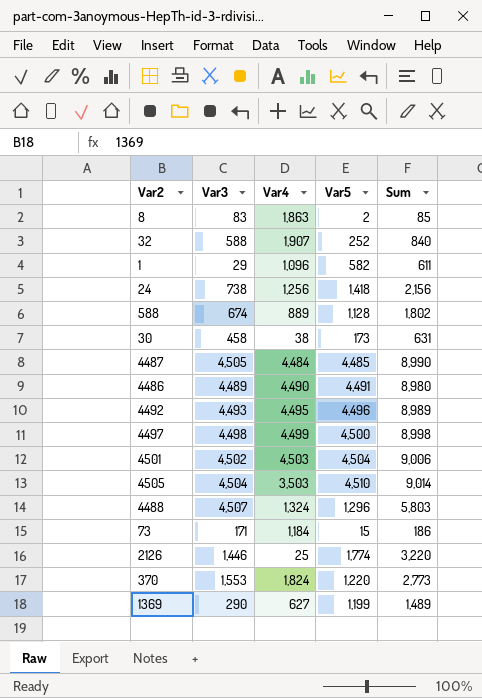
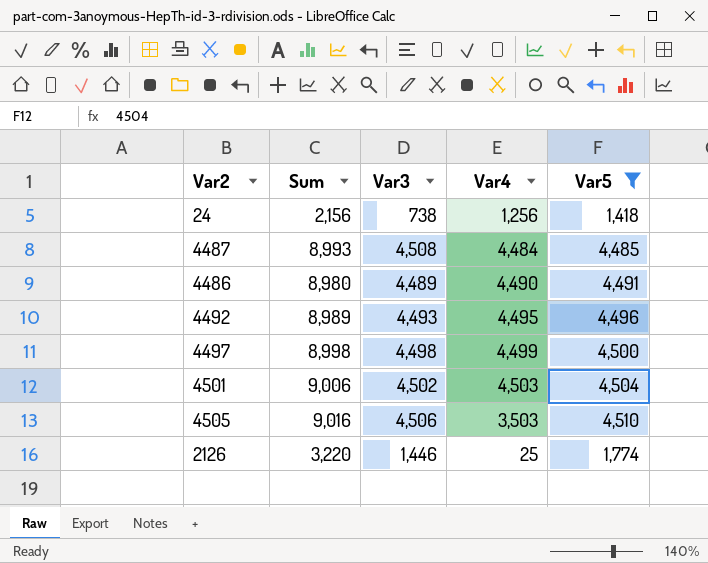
filter: none -> Var5 >= 1,418
column Sum | position: 5 -> 2
4487 | Sum: 8,990 -> 8,993
4487 | Var3: 4,505 -> 4,508
4505 | Sum: 9,014 -> 9,016
4505 | Var3: 4,504 -> 4,506

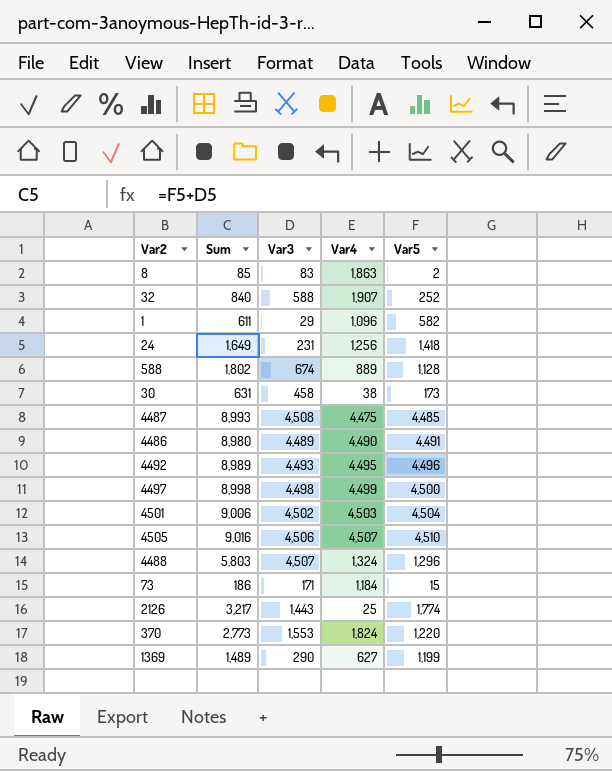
filter: Var5 >= 1,418 -> none
24 | Sum: 2,156 -> 1,649
24 | Var3: 738 -> 231
4487 | Var4: 4,484 -> 4,475
4505 | Var4: 3,503 -> 4,507
2126 | Sum: 3,220 -> 3,217
2126 | Var3: 1,446 -> 1,443

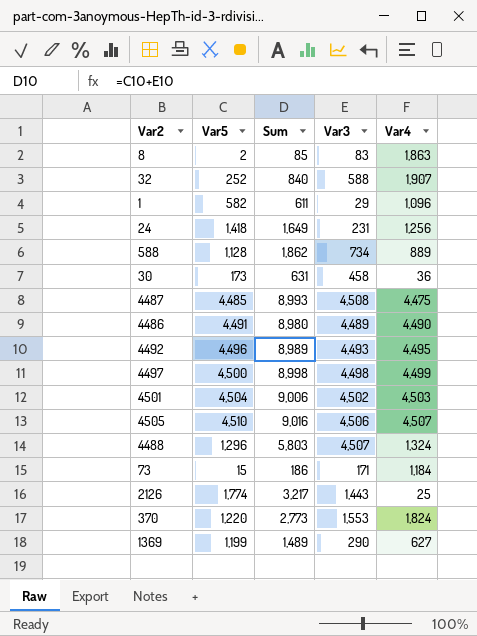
column Var5 | position: 5 -> 2
588 | Sum: 1,802 -> 1,862
588 | Var3: 674 -> 734
30 | Var4: 38 -> 36

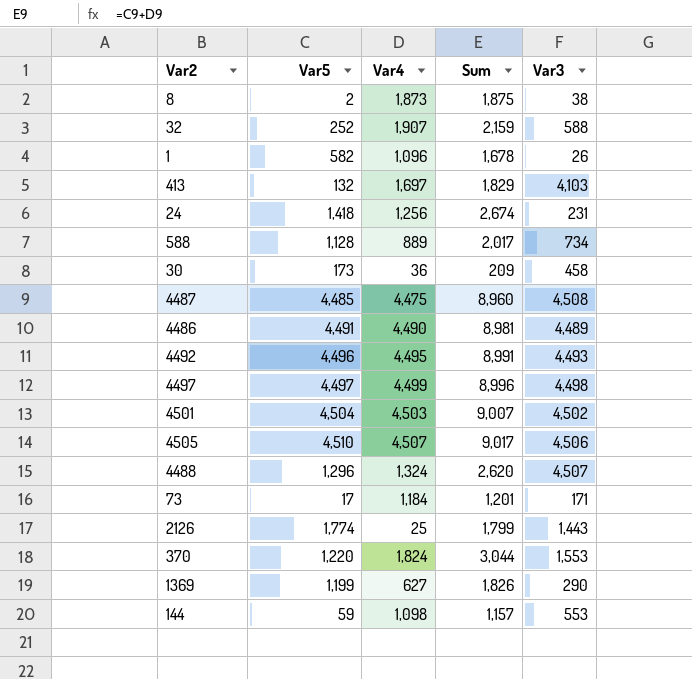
column Var4 | position: 5 -> 3
column Sum | formula: [Var5] + [Var3] -> [Var5] + [Var4]
8 | Var4: 1,863 -> 1,873
8 | Var3: 83 -> 38
1 | Var3: 29 -> 26
row 413: none -> 132 | 1,697 | 1,829 | 4,103
4497 | Var5: 4,500 -> 4,497
73 | Var5: 15 -> 17
row 144: none -> 59 | 1,098 | 1,157 | 553

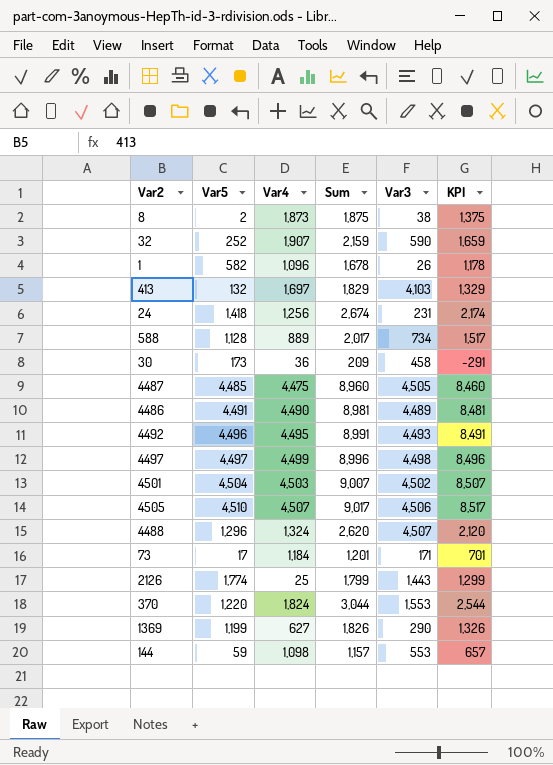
column KPI | formula: none -> [Sum] - 500
32 | Var3: 588 -> 590
4487 | Var3: 4,508 -> 4,505

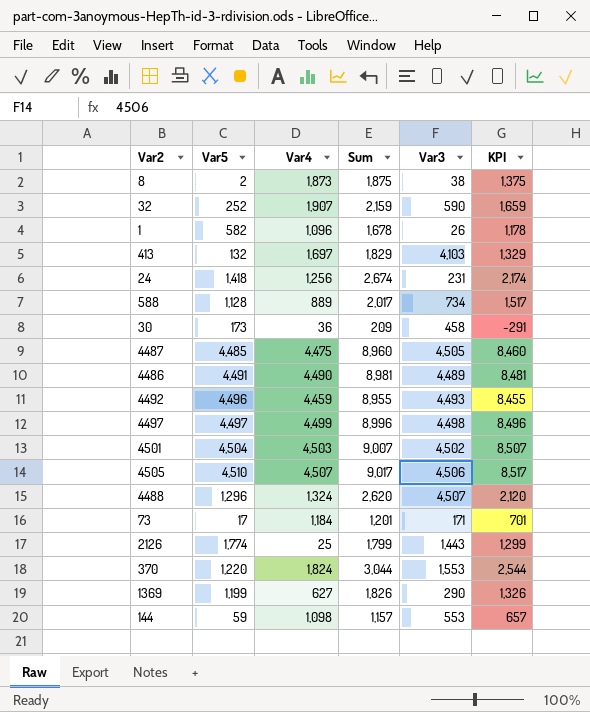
4492 | Var4: 4,495 -> 4,459
4492 | Sum: 8,991 -> 8,955
4492 | KPI: 8,491 -> 8,455

